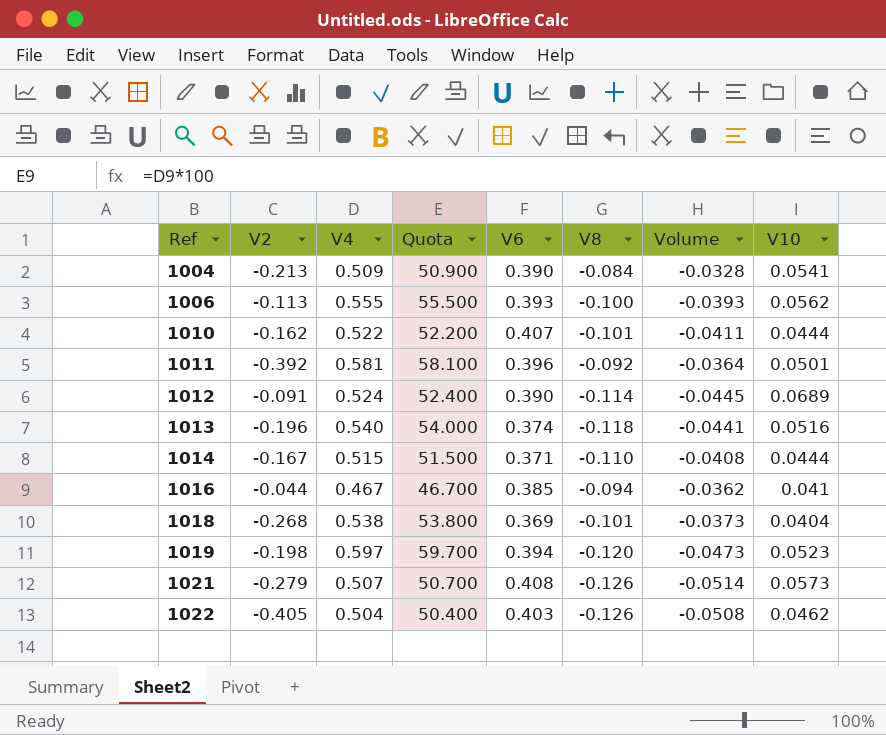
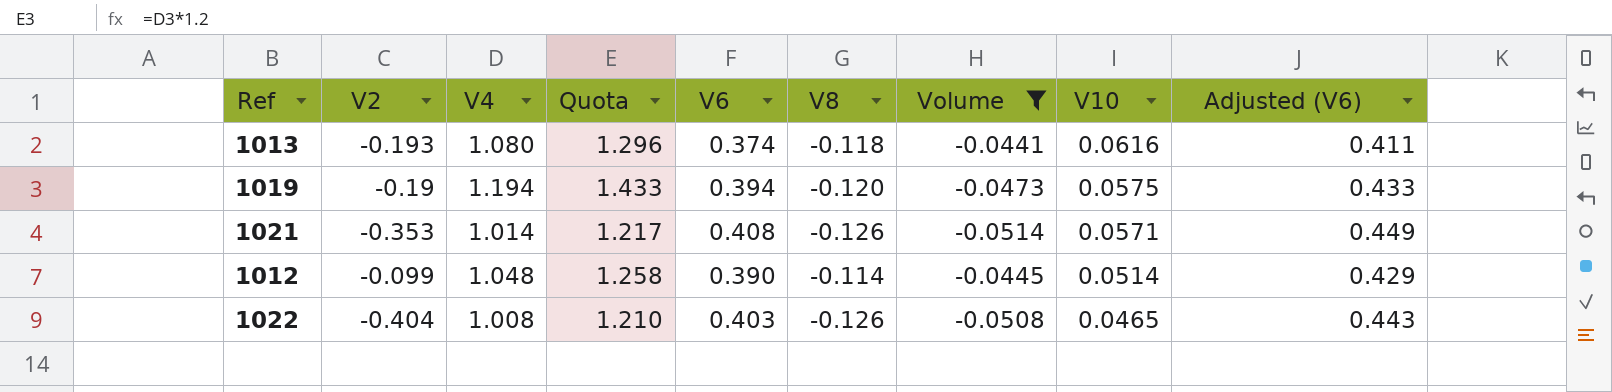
filter: none -> Volume <= -0.0441
row order: Ref ascending -> V10 descending
column Quota | formula: [V4] * 100 -> [V4] * 1.2
column Adjusted (V6) | formula: none -> [V6] * 1.1
1013 | V2: -0.196 -> -0.193
1013 | V4: 0.540 -> 1.080
1013 | V10: 0.0516 -> 0.0616
1019 | V2: -0.198 -> -0.19
1019 | V4: 0.597 -> 1.194
1019 | V10: 0.0523 -> 0.0575
1021 | V2: -0.279 -> -0.353
1021 | V4: 0.507 -> 1.014
1021 | V10: 0.0573 -> 0.0571
1012 | V2: -0.091 -> -0.099
1012 | V4: 0.524 -> 1.048
1012 | V10: 0.0689 -> 0.0514
1022 | V2: -0.405 -> -0.404
1022 | V4: 0.504 -> 1.008
1022 | V10: 0.0462 -> 0.0465

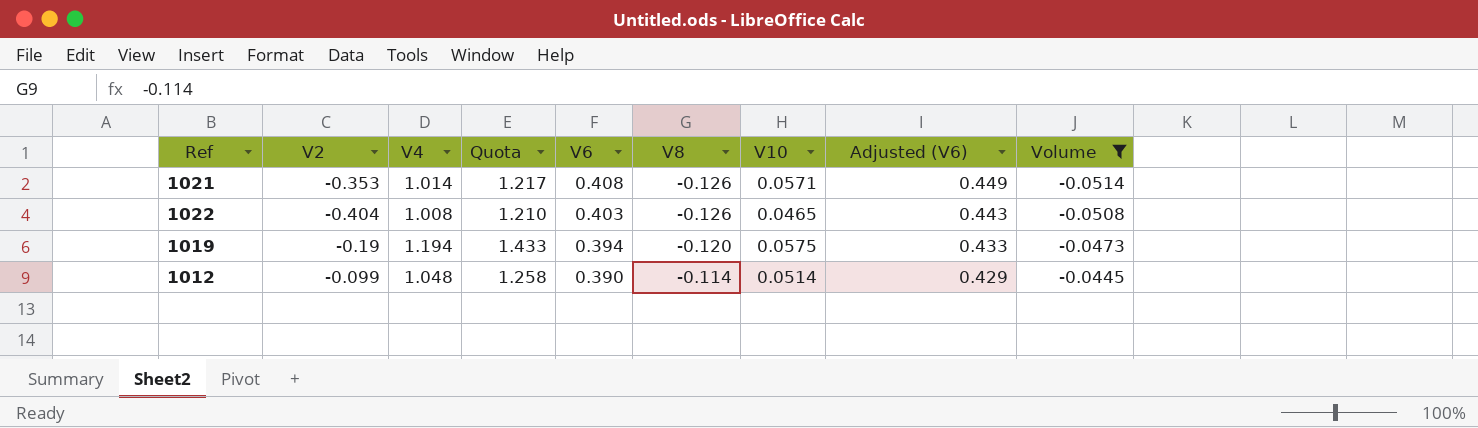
row order: V10 descending -> V6 descending
column Volume | position: 7 -> 9
row 1013: -0.193 | 1.080 | 1.296 | 0.374 | -0.118 | -0.0441 | 0.0616 | 0.411 -> none

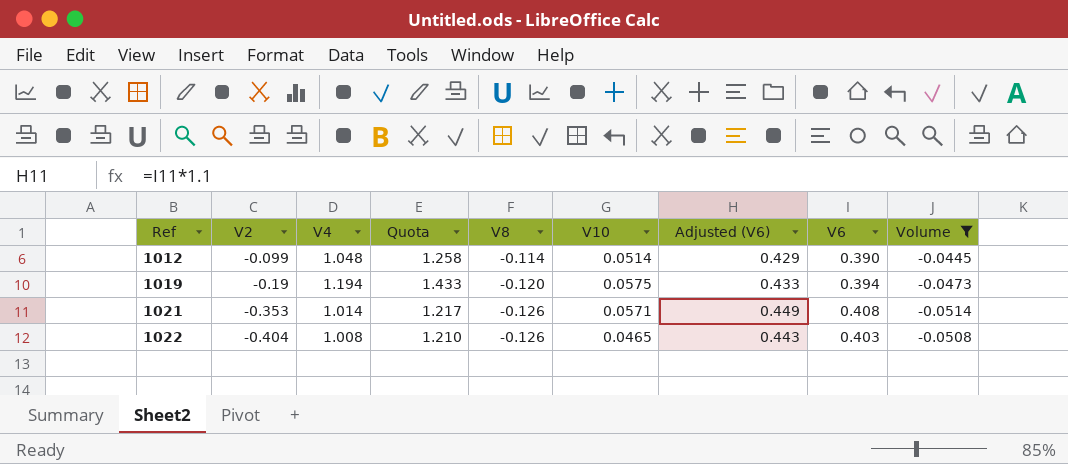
row order: V6 descending -> Ref ascending
column V6 | position: 5 -> 8

